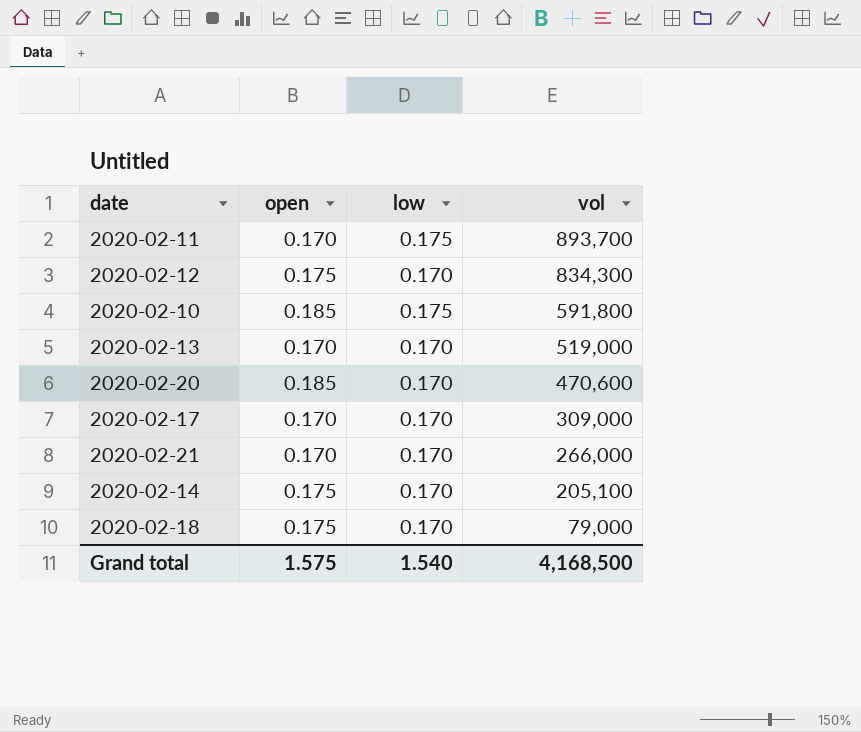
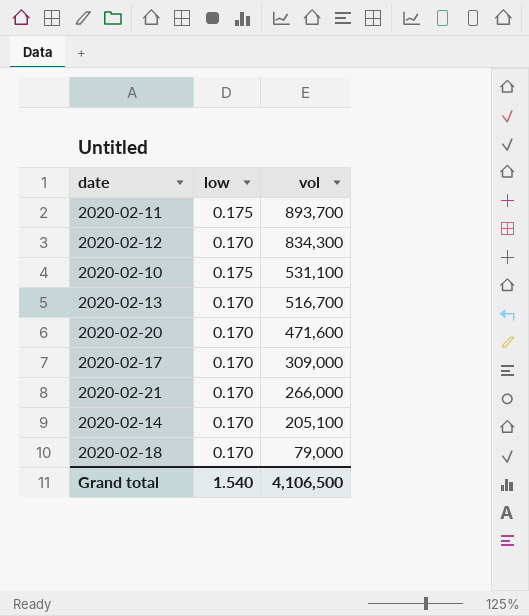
column open | position: 2 -> none
2020-02-10 | vol: 591,800 -> 531,100
2020-02-13 | vol: 519,000 -> 516,700
2020-02-20 | vol: 470,600 -> 471,600
Grand total | vol: 4,168,500 -> 4,106,500

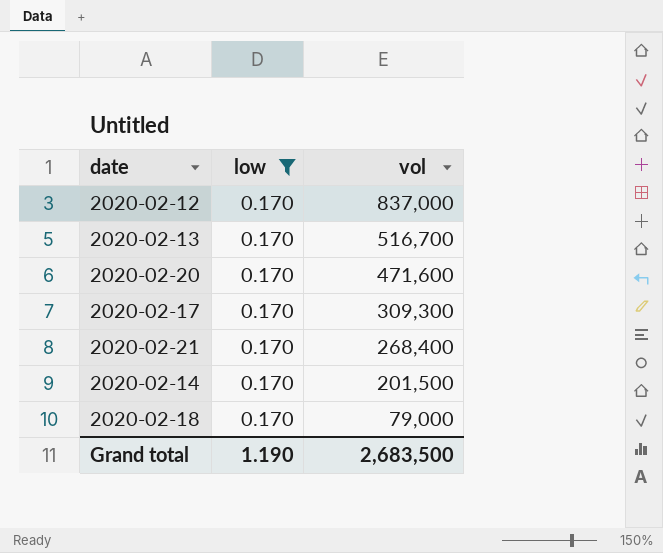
filter: none -> low = 0.170
2020-02-12 | vol: 834,300 -> 837,000
2020-02-17 | vol: 309,000 -> 309,300
2020-02-21 | vol: 266,000 -> 268,400
2020-02-14 | vol: 205,100 -> 201,500
Grand total | low: 1.540 -> 1.190
Grand total | vol: 4,106,500 -> 2,683,500

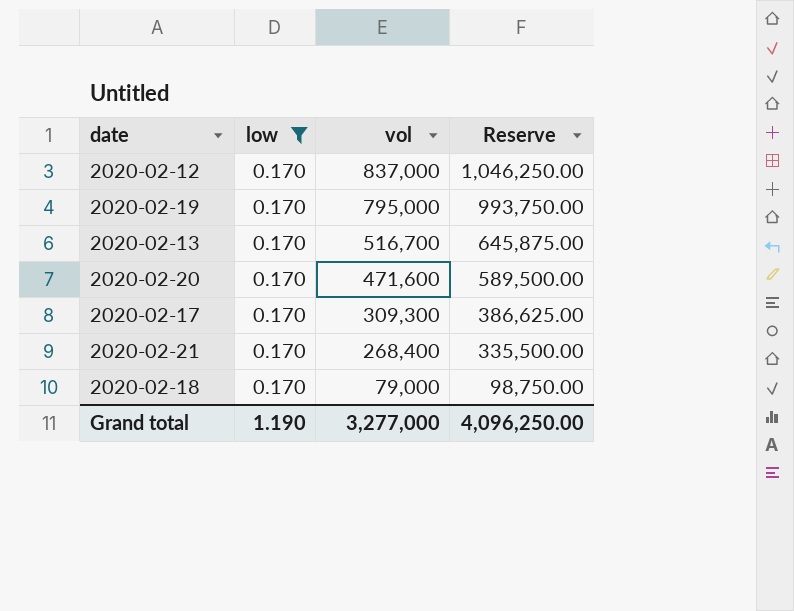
column Reserve | formula: none -> [vol] * 1.25
row 2020-02-14: 0.170 | 201,500 -> none
row 2020-02-19: none -> 0.170 | 795,000 | 993,750.00
Grand total | vol: 2,683,500 -> 3,277,000

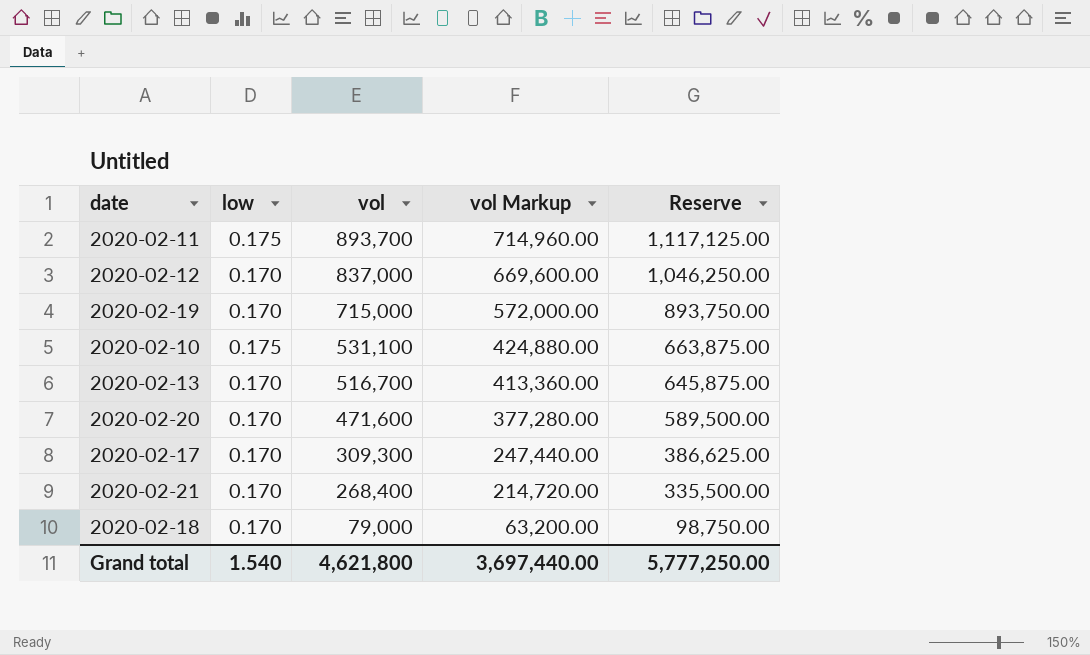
filter: low = 0.170 -> none
column vol Markup | formula: none -> [vol] * 0.8
2020-02-19 | vol: 795,000 -> 715,000
2020-02-19 | Reserve: 993,750.00 -> 893,750.00
Grand total | low: 1.190 -> 1.540
Grand total | vol: 3,277,000 -> 4,621,800
Grand total | Reserve: 4,096,250.00 -> 5,777,250.00

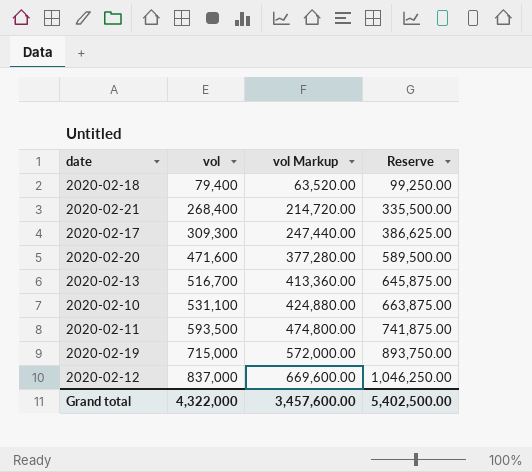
row order: vol descending -> vol ascending
column low | position: 2 -> none
2020-02-18 | vol: 79,000 -> 79,400
2020-02-18 | vol Markup: 63,200.00 -> 63,520.00
2020-02-18 | Reserve: 98,750.00 -> 99,250.00
2020-02-11 | vol: 893,700 -> 593,500
2020-02-11 | vol Markup: 714,960.00 -> 474,800.00
2020-02-11 | Reserve: 1,117,125.00 -> 741,875.00
Grand total | vol: 4,621,800 -> 4,322,000
Grand total | vol Markup: 3,697,440.00 -> 3,457,600.00
Grand total | Reserve: 5,777,250.00 -> 5,402,500.00

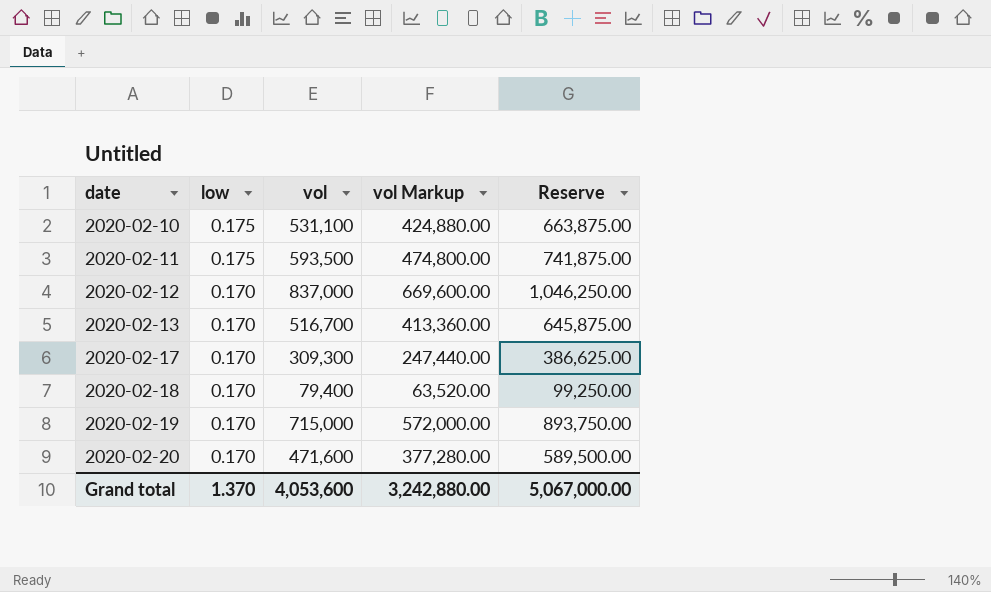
row order: vol ascending -> date ascending
column low | position: none -> 2
row 2020-02-21: 268,400 | 214,720.00 | 335,500.00 -> none
Grand total | vol: 4,322,000 -> 4,053,600
Grand total | vol Markup: 3,457,600.00 -> 3,242,880.00
Grand total | Reserve: 5,402,500.00 -> 5,067,000.00

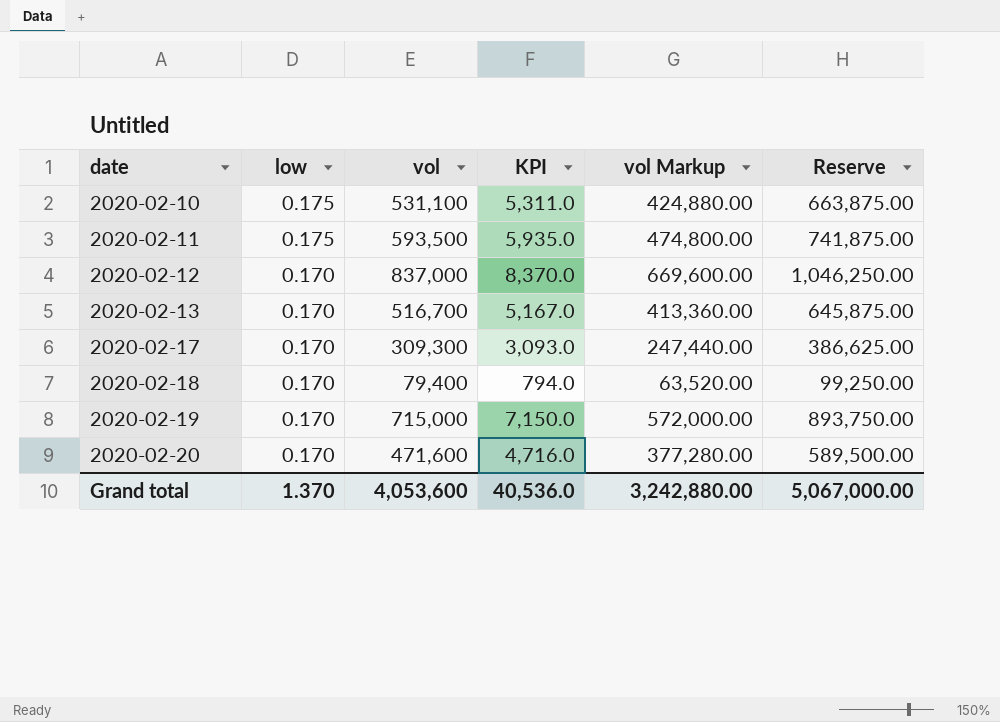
column KPI | formula: none -> [vol] * 0.01

